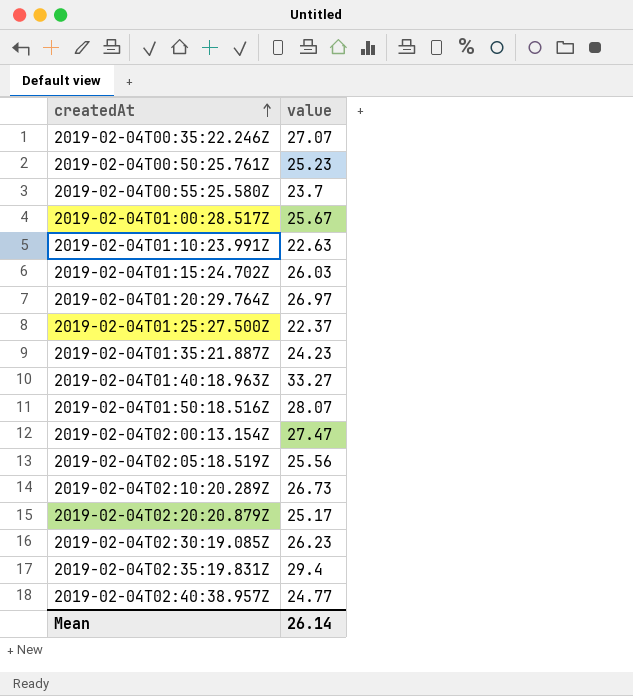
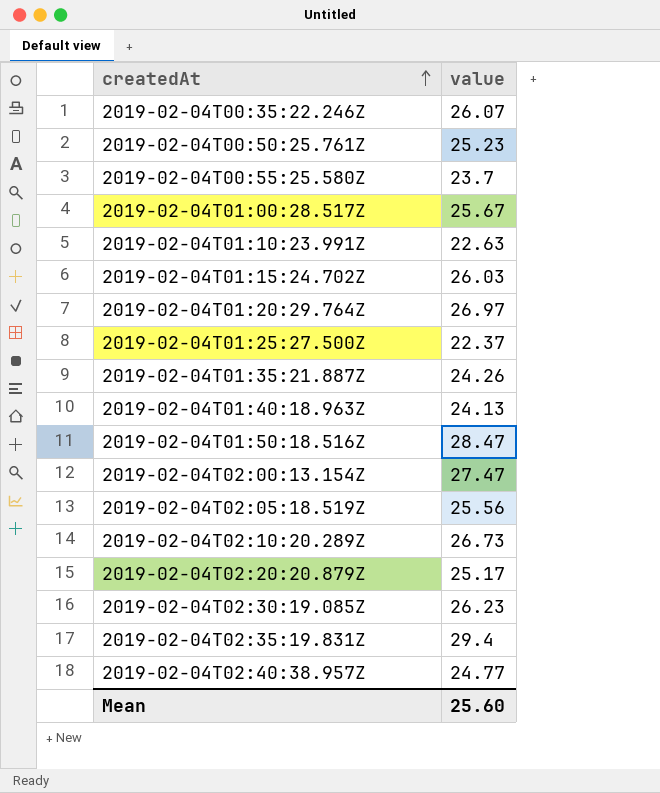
2019-02-04T00:35:22.246Z | value: 27.07 -> 26.07
2019-02-04T01:35:21.887Z | value: 24.23 -> 24.26
2019-02-04T01:40:18.963Z | value: 33.27 -> 24.13
2019-02-04T01:50:18.516Z | value: 28.07 -> 28.47
Mean | value: 26.14 -> 25.60

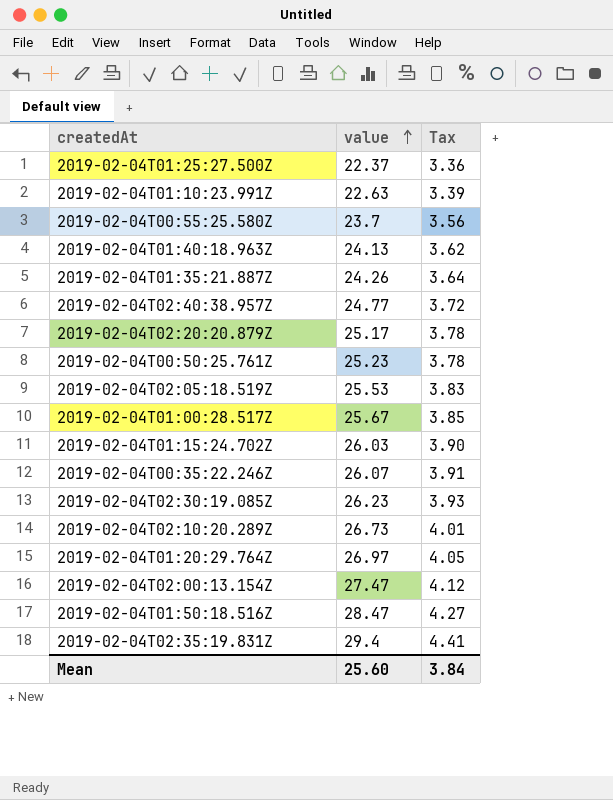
row order: createdAt ascending -> value ascending
column Tax | formula: none -> [value] * 0.15
2019-02-04T02:05:18.519Z | value: 25.56 -> 25.53

